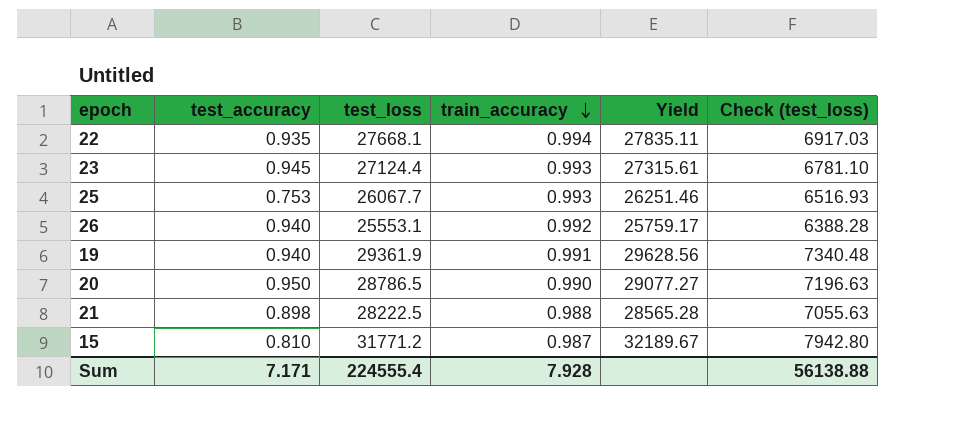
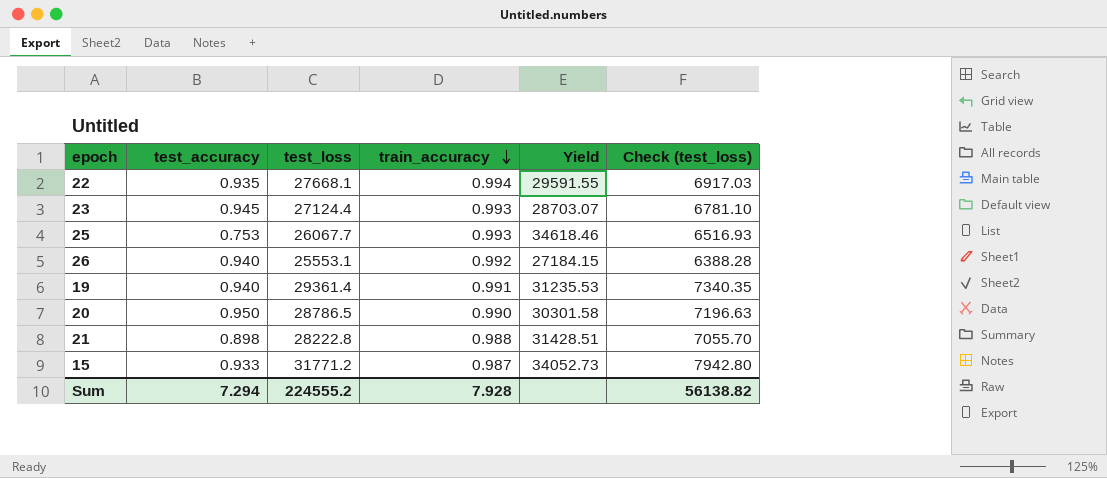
column Yield | formula: [test_loss] / [train_accuracy] -> [test_loss] / [test_accuracy]
19 | test_loss: 29361.9 -> 29361.4
19 | Check (test_loss): 7340.48 -> 7340.35
21 | test_loss: 28222.5 -> 28222.8
21 | Check (test_loss): 7055.63 -> 7055.70
15 | test_accuracy: 0.810 -> 0.933
Sum | test_accuracy: 7.171 -> 7.294
Sum | test_loss: 224555.4 -> 224555.2
Sum | Check (test_loss): 56138.88 -> 56138.82

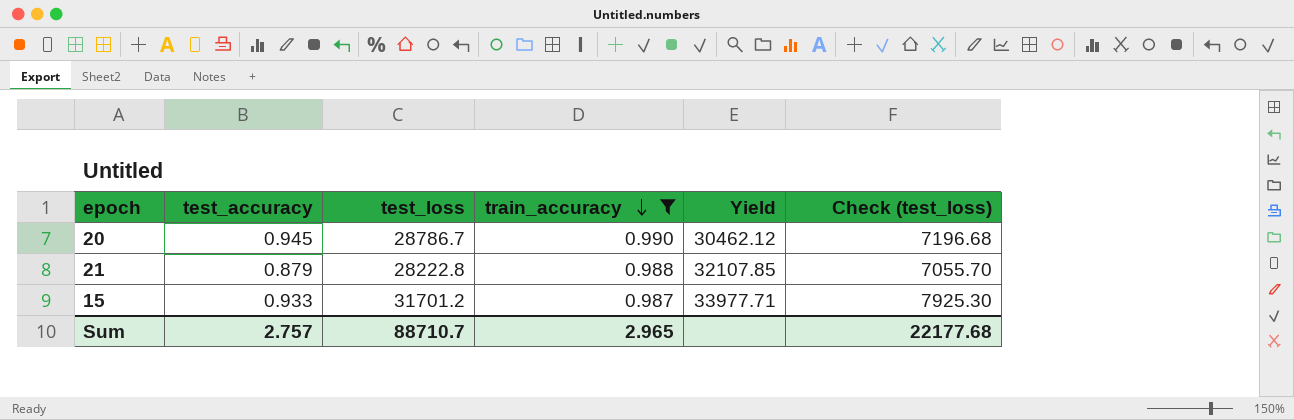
filter: none -> train_accuracy <= 0.990
20 | test_accuracy: 0.950 -> 0.945
20 | test_loss: 28786.5 -> 28786.7
20 | Yield: 30301.58 -> 30462.12
20 | Check (test_loss): 7196.63 -> 7196.68
21 | test_accuracy: 0.898 -> 0.879
21 | Yield: 31428.51 -> 32107.85
15 | test_loss: 31771.2 -> 31701.2
15 | Yield: 34052.73 -> 33977.71
15 | Check (test_loss): 7942.80 -> 7925.30
Sum | test_accuracy: 7.294 -> 2.757
Sum | test_loss: 224555.2 -> 88710.7
Sum | train_accuracy: 7.928 -> 2.965
Sum | Check (test_loss): 56138.82 -> 22177.68

